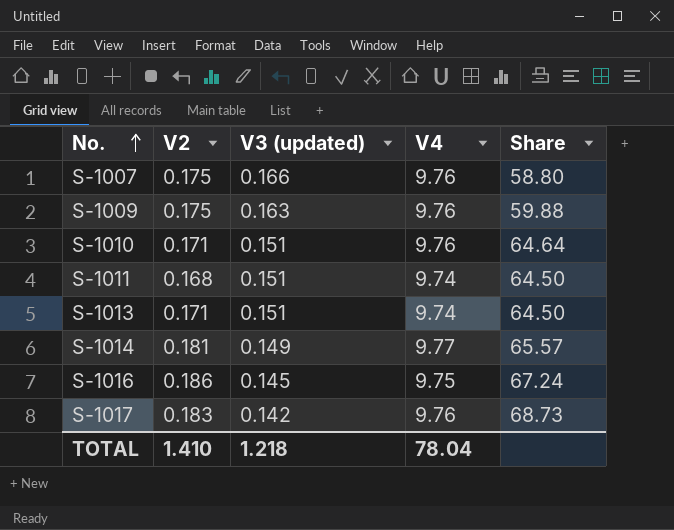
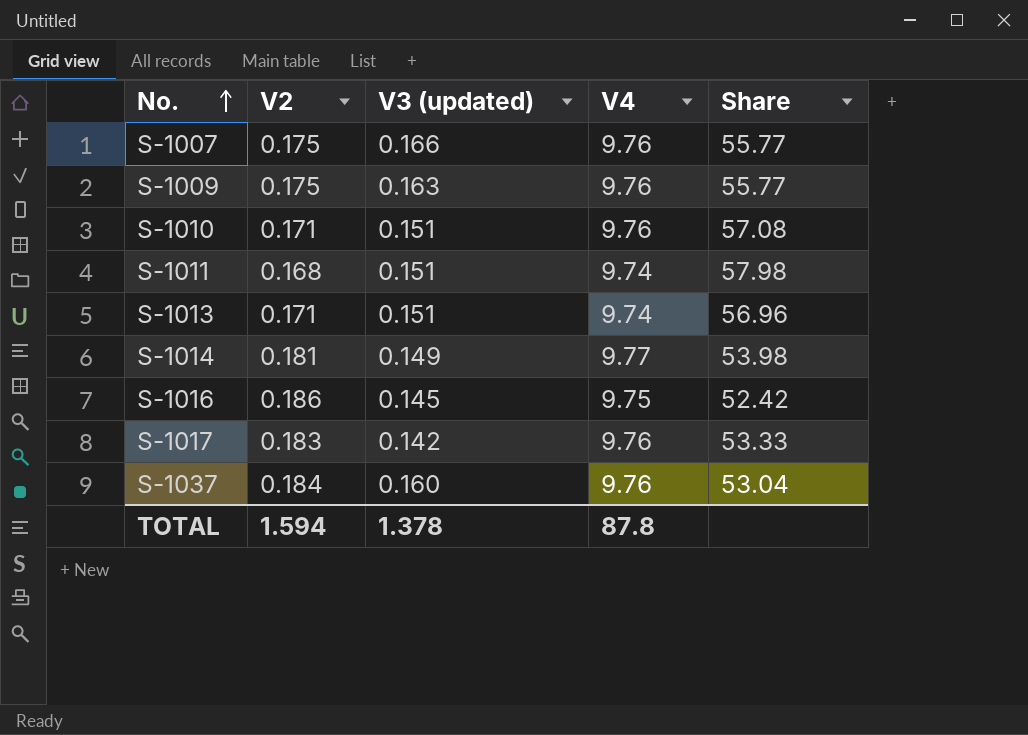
column Share | formula: [V4] / [V3 (updated)] -> [V4] / [V2]
row S-1037: none -> 0.184 | 0.160 | 9.76 | 53.04
TOTAL | V2: 1.410 -> 1.594
TOTAL | V3 (updated): 1.218 -> 1.378
TOTAL | V4: 78.04 -> 87.8

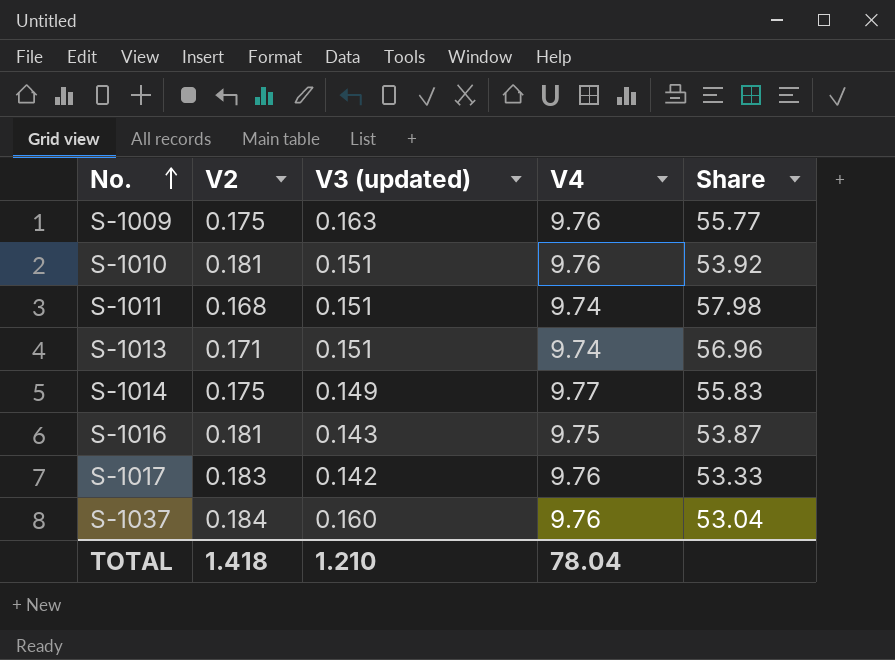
row S-1007: 0.175 | 0.166 | 9.76 | 55.77 -> none
S-1010 | V2: 0.171 -> 0.181
S-1010 | Share: 57.08 -> 53.92
S-1014 | V2: 0.181 -> 0.175
S-1014 | Share: 53.98 -> 55.83
S-1016 | V2: 0.186 -> 0.181
S-1016 | V3 (updated): 0.145 -> 0.143
S-1016 | Share: 52.42 -> 53.87
TOTAL | V2: 1.594 -> 1.418
TOTAL | V3 (updated): 1.378 -> 1.210
TOTAL | V4: 87.8 -> 78.04

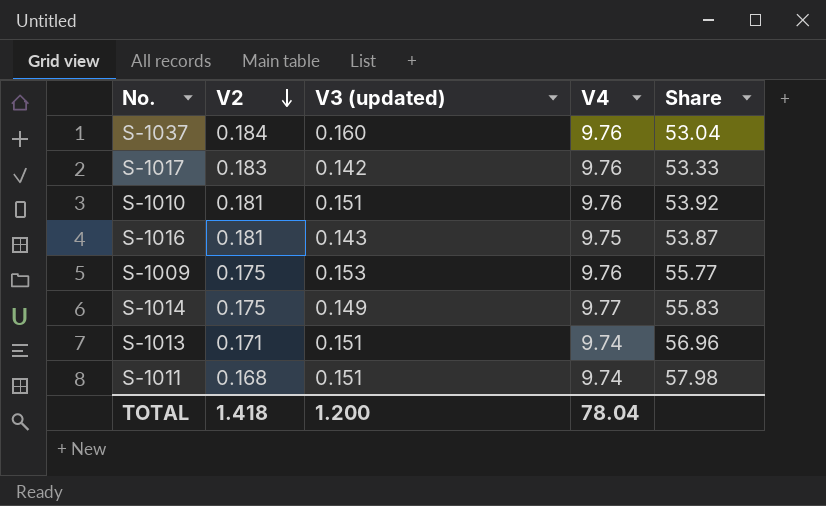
row order: No. ascending -> V2 descending
S-1009 | V3 (updated): 0.163 -> 0.153
TOTAL | V3 (updated): 1.210 -> 1.200

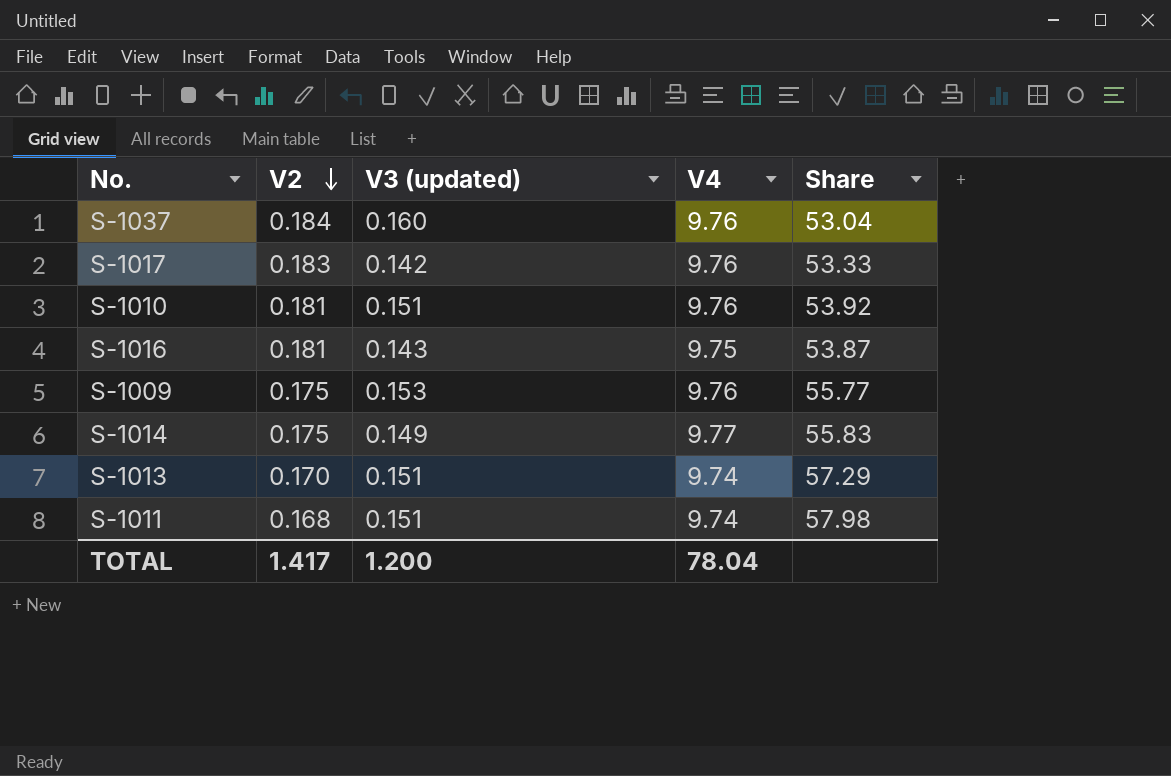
S-1013 | V2: 0.171 -> 0.170
S-1013 | Share: 56.96 -> 57.29
TOTAL | V2: 1.418 -> 1.417

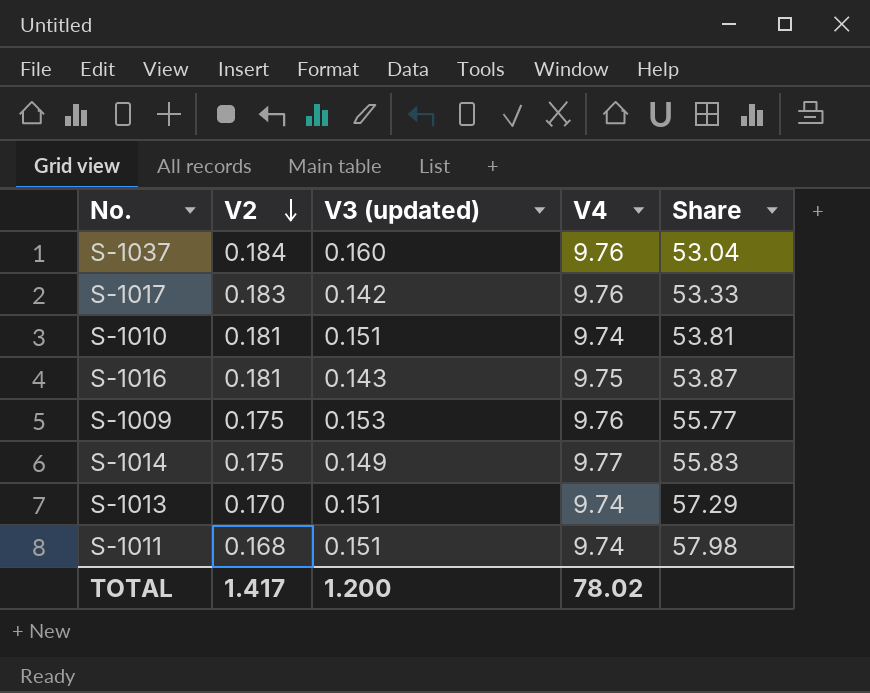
S-1010 | V4: 9.76 -> 9.74
S-1010 | Share: 53.92 -> 53.81
TOTAL | V4: 78.04 -> 78.02

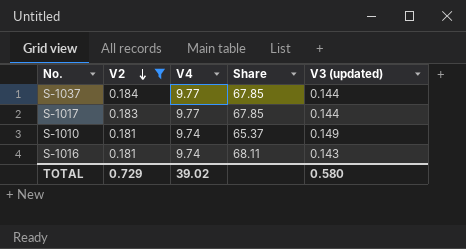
filter: none -> V2 >= 0.181
column Share | formula: [V4] / [V2] -> [V4] / [V3 (updated)]
column V3 (updated) | position: 3 -> 5
S-1037 | V4: 9.76 -> 9.77
S-1037 | V3 (updated): 0.160 -> 0.144
S-1017 | V4: 9.76 -> 9.77
S-1017 | V3 (updated): 0.142 -> 0.144
S-1010 | V3 (updated): 0.151 -> 0.149
S-1016 | V4: 9.75 -> 9.74
TOTAL | V2: 1.417 -> 0.729
TOTAL | V4: 78.02 -> 39.02
TOTAL | V3 (updated): 1.200 -> 0.580

